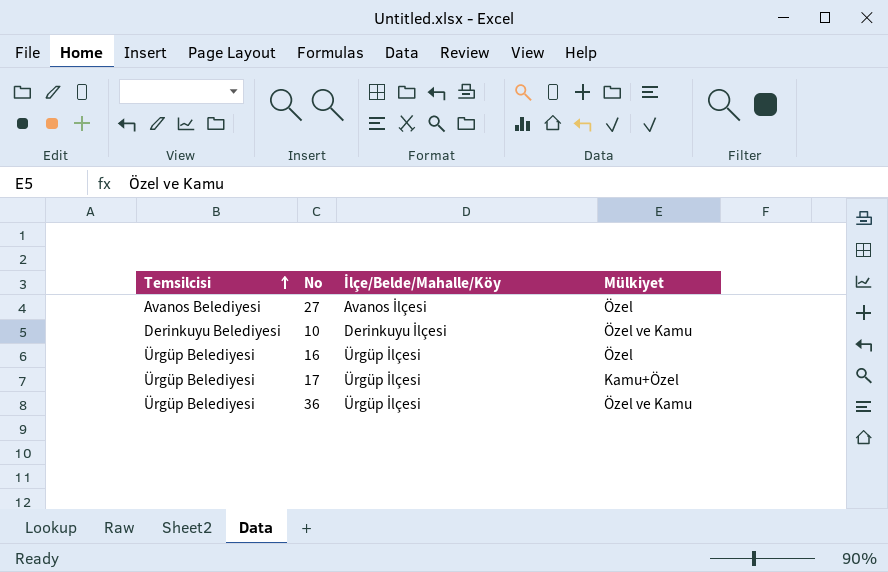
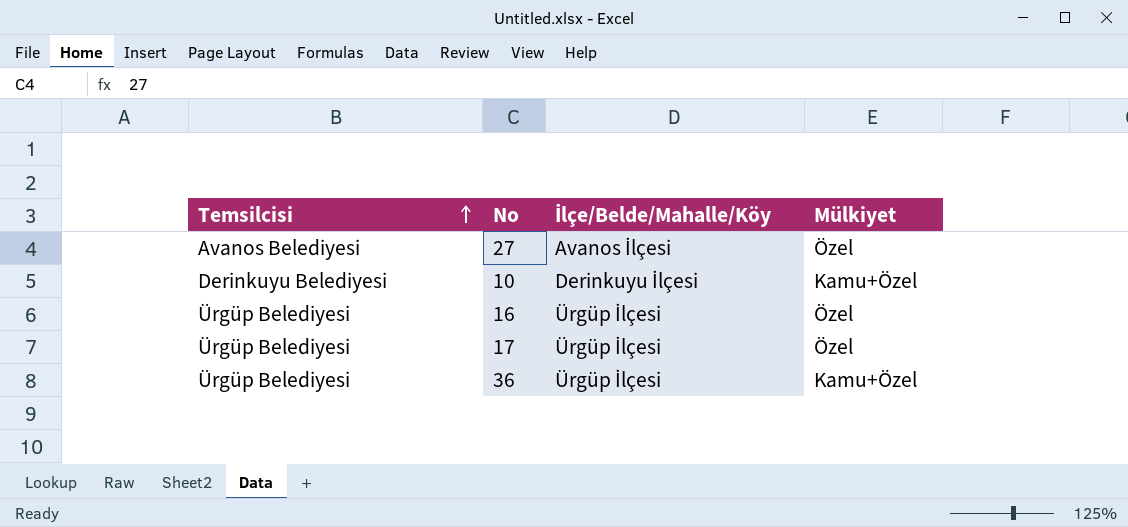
10 | Mülkiyet: Özel ve Kamu -> Kamu+Özel
17 | Mülkiyet: Kamu+Özel -> Özel
36 | Mülkiyet: Özel ve Kamu -> Kamu+Özel

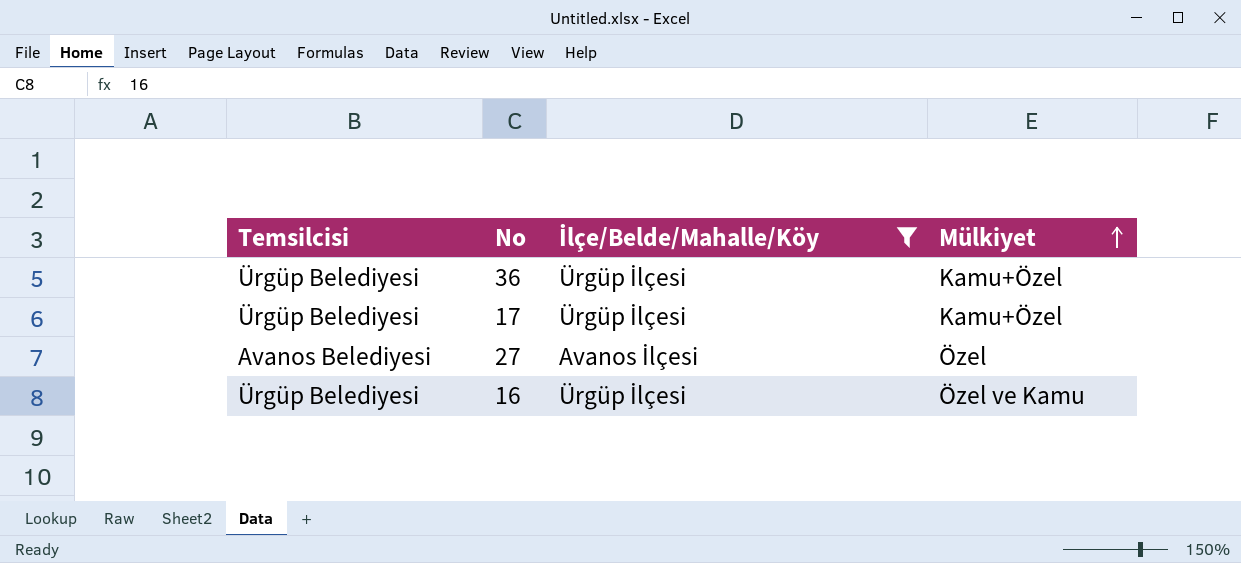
filter: none -> İlçe/Belde/Mahalle/Köy != Derinkuyu İlçesi
row order: Temsilcisi ascending -> Mülkiyet ascending
17 | Mülkiyet: Özel -> Kamu+Özel
16 | Mülkiyet: Özel -> Özel ve Kamu

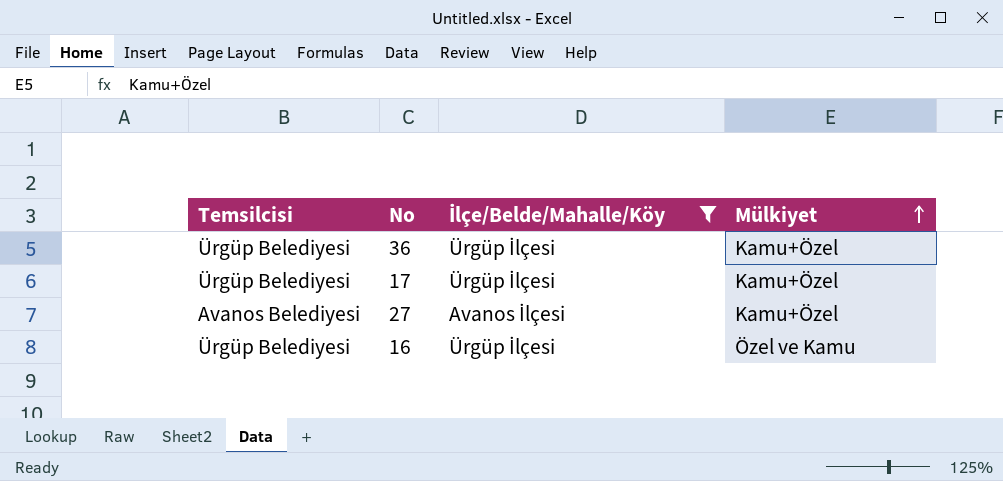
27 | Mülkiyet: Özel -> Kamu+Özel

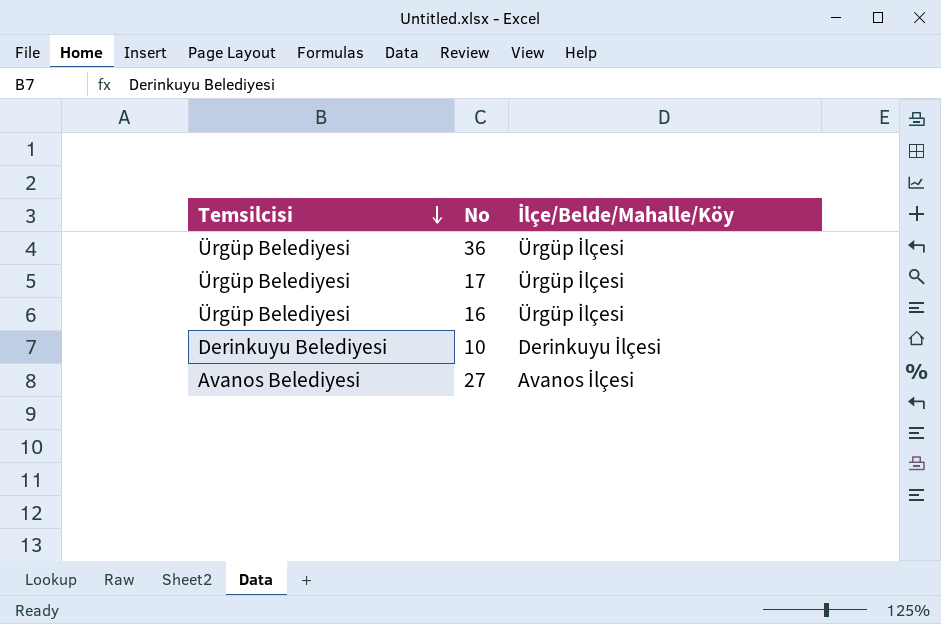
filter: İlçe/Belde/Mahalle/Köy != Derinkuyu İlçesi -> none
row order: Mülkiyet ascending -> Temsilcisi descending
column Mülkiyet | position: 4 -> none

